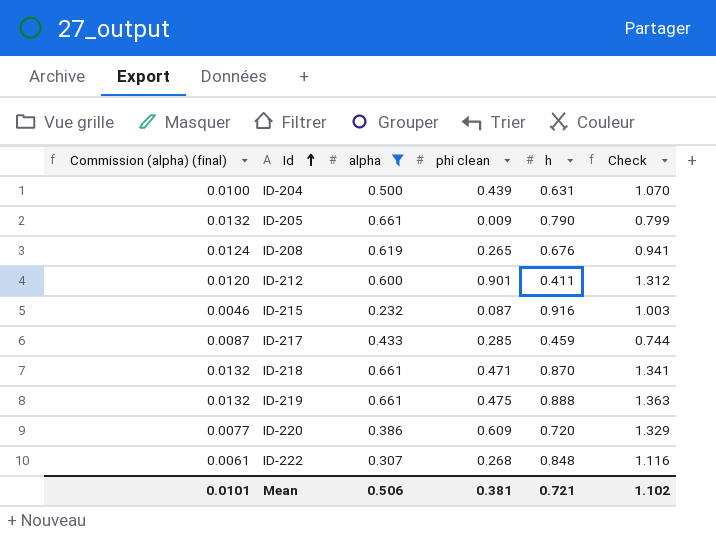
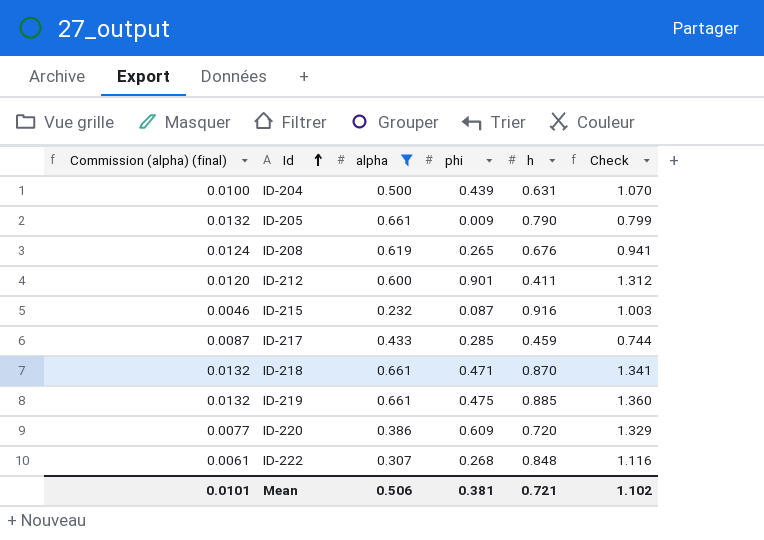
column name: phi clean -> phi
ID-219 | h: 0.888 -> 0.885
ID-219 | Check: 1.363 -> 1.360

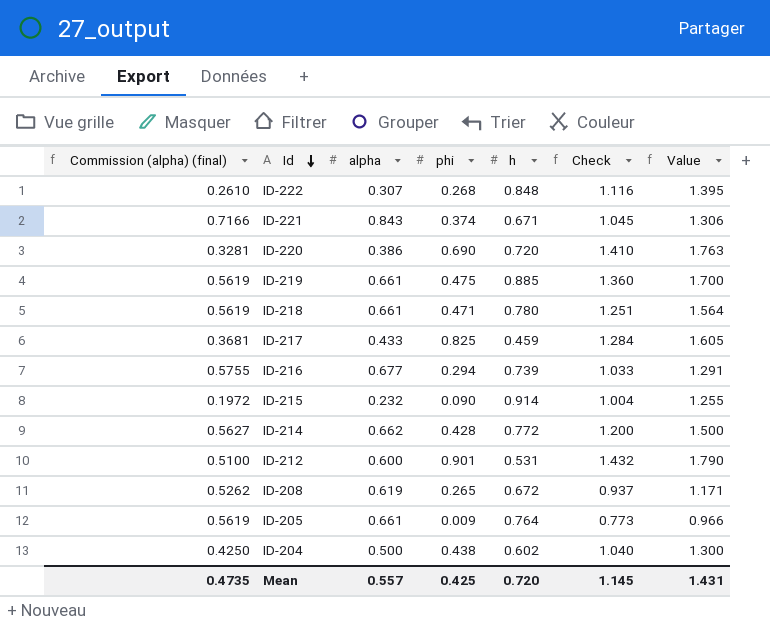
filter: alpha <= 0.661 -> none
row order: Id ascending -> Id descending
column Commission (alpha) (final) | formula: [alpha] * 0.02 -> [alpha] * 0.85
column Value | formula: none -> [Check] * 1.25
ID-220 | phi: 0.609 -> 0.690
ID-220 | Check: 1.329 -> 1.410
ID-218 | h: 0.870 -> 0.780
ID-218 | Check: 1.341 -> 1.251
ID-217 | phi: 0.285 -> 0.825
ID-217 | Check: 0.744 -> 1.284
ID-215 | phi: 0.087 -> 0.090
ID-215 | h: 0.916 -> 0.914
ID-215 | Check: 1.003 -> 1.004
ID-212 | h: 0.411 -> 0.531
ID-212 | Check: 1.312 -> 1.432
ID-208 | h: 0.676 -> 0.672
ID-208 | Check: 0.941 -> 0.937
ID-205 | h: 0.790 -> 0.764
ID-205 | Check: 0.799 -> 0.773
ID-204 | phi: 0.439 -> 0.438
ID-204 | h: 0.631 -> 0.602
ID-204 | Check: 1.070 -> 1.040
Mean | Commission (alpha) (final): 0.0101 -> 0.4735
Mean | alpha: 0.506 -> 0.557
Mean | phi: 0.381 -> 0.425
Mean | h: 0.721 -> 0.720
Mean | Check: 1.102 -> 1.145

